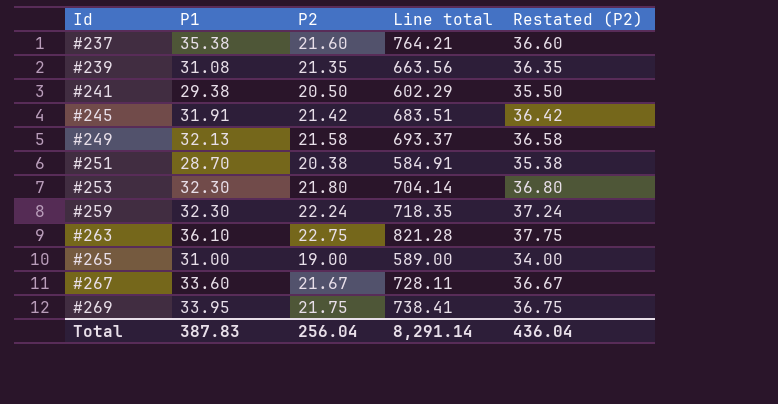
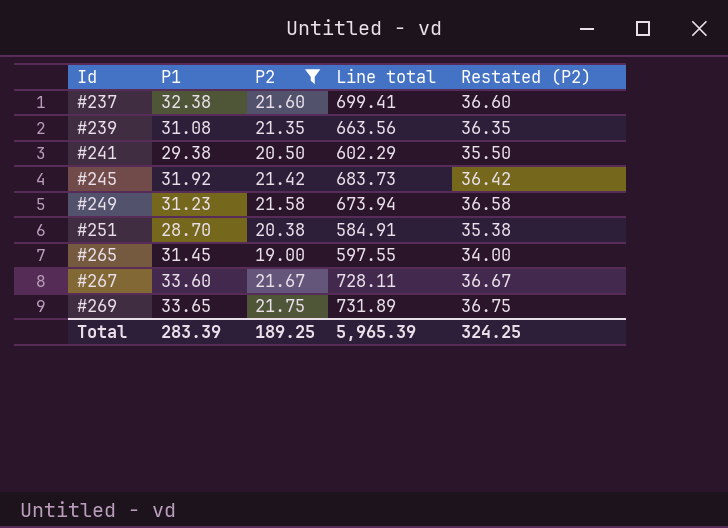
filter: none -> P2 <= 21.75
#237 | P1: 35.38 -> 32.38
#237 | Line total: 764.21 -> 699.41
#245 | P1: 31.91 -> 31.92
#245 | Line total: 683.51 -> 683.73
#249 | P1: 32.13 -> 31.23
#249 | Line total: 693.37 -> 673.94
#265 | P1: 31.00 -> 31.45
#265 | Line total: 589.00 -> 597.55
#269 | P1: 33.95 -> 33.65
#269 | Line total: 738.41 -> 731.89
Total | P1: 387.83 -> 283.39
Total | P2: 256.04 -> 189.25
Total | Line total: 8,291.14 -> 5,965.39
Total | Restated (P2): 436.04 -> 324.25

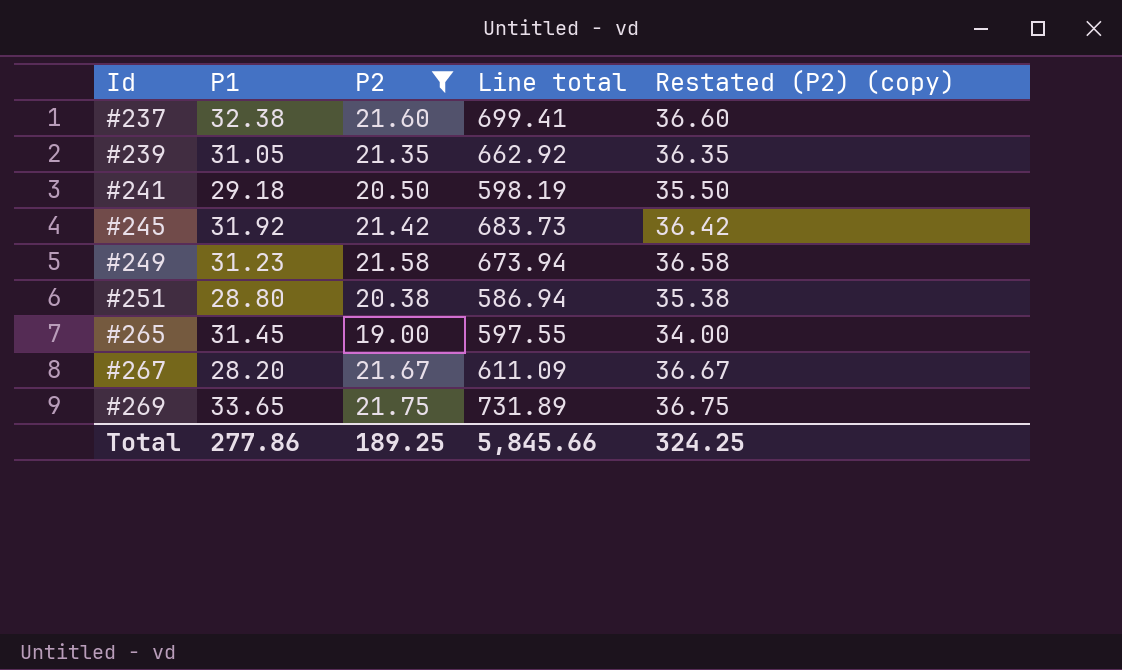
column name: Restated (P2) -> Restated (P2) (copy)
#239 | P1: 31.08 -> 31.05
#239 | Line total: 663.56 -> 662.92
#241 | P1: 29.38 -> 29.18
#241 | Line total: 602.29 -> 598.19
#251 | P1: 28.70 -> 28.80
#251 | Line total: 584.91 -> 586.94
#267 | P1: 33.60 -> 28.20
#267 | Line total: 728.11 -> 611.09
Total | P1: 283.39 -> 277.86
Total | Line total: 5,965.39 -> 5,845.66

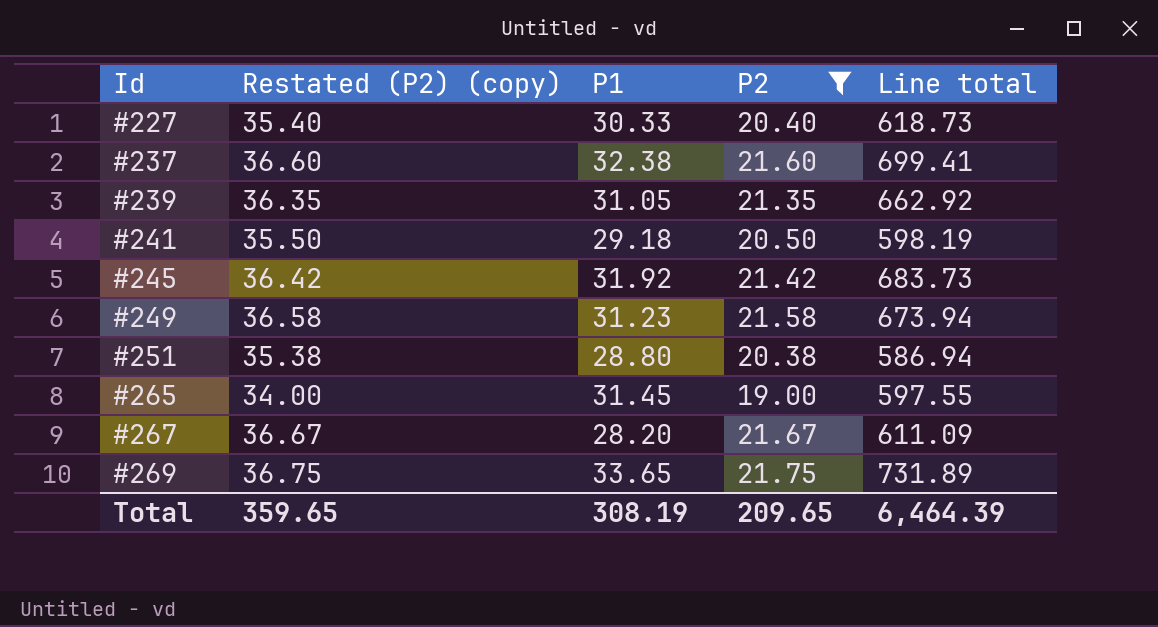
column Restated (P2) (copy) | position: 5 -> 2
row #227: none -> 35.40 | 30.33 | 20.40 | 618.73
Total | Restated (P2) (copy): 324.25 -> 359.65
Total | P1: 277.86 -> 308.19
Total | P2: 189.25 -> 209.65
Total | Line total: 5,845.66 -> 6,464.39

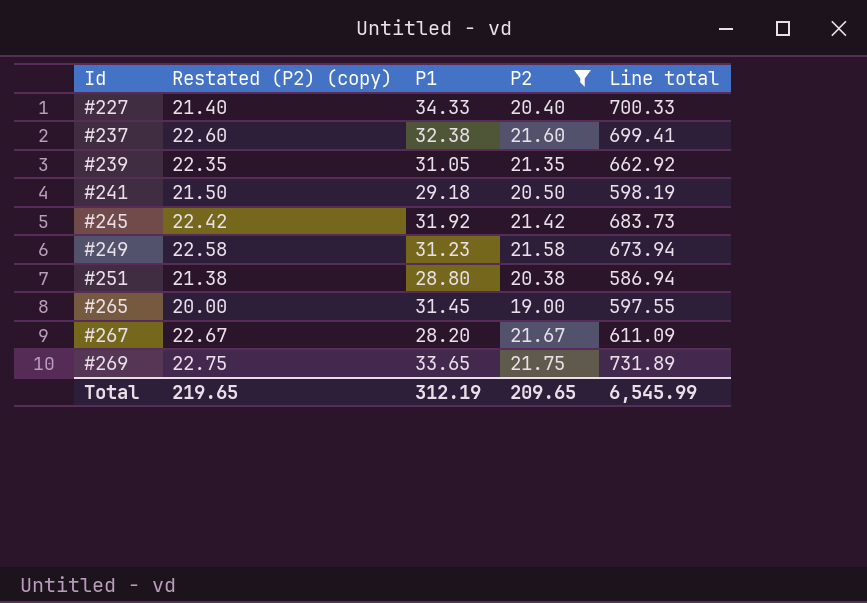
column Restated (P2) (copy) | formula: [P2] + 15 -> [P2] + 1
#227 | P1: 30.33 -> 34.33
#227 | Line total: 618.73 -> 700.33
Total | Restated (P2) (copy): 359.65 -> 219.65
Total | P1: 308.19 -> 312.19
Total | Line total: 6,464.39 -> 6,545.99

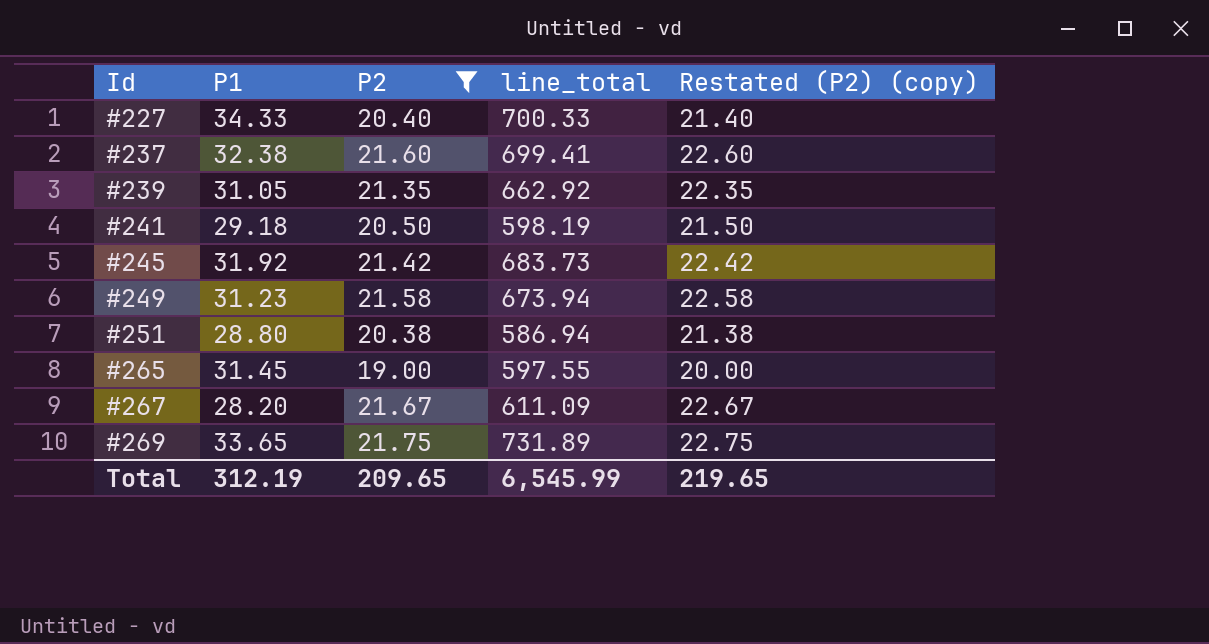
column name: Line total -> line_total
column Restated (P2) (copy) | position: 2 -> 5

